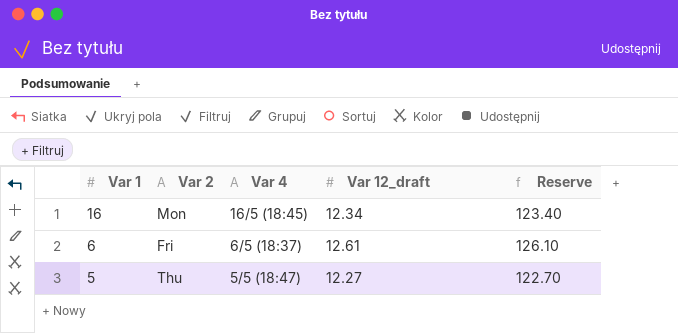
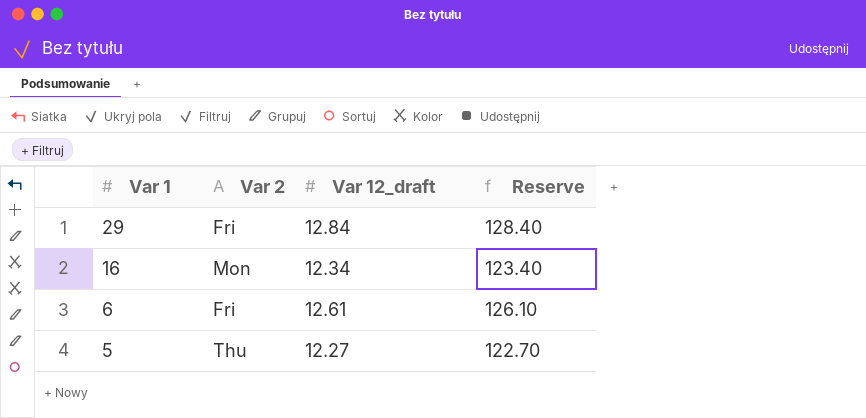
column Var 4 | position: 3 -> none
row 29: none -> Fri | 12.84 | 128.40

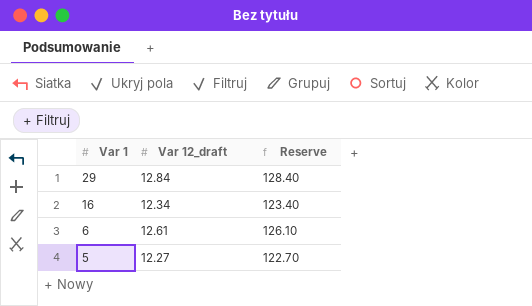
column Var 2 | position: 2 -> none

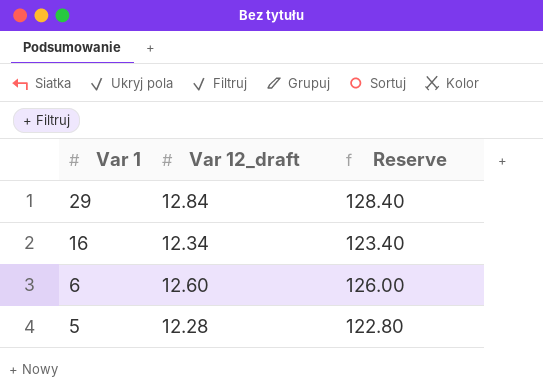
6 | Var 12_draft: 12.61 -> 12.60
6 | Reserve: 126.10 -> 126.00
5 | Var 12_draft: 12.27 -> 12.28
5 | Reserve: 122.70 -> 122.80

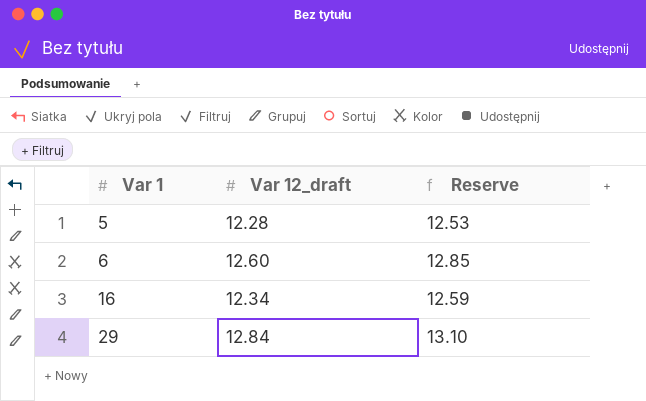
row order: Var 1 descending -> Var 1 ascending
column Reserve | formula: [Var 12_draft] * 10 -> [Var 12_draft] * 1.02

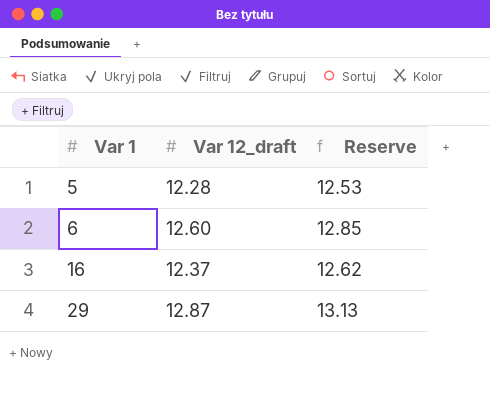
16 | Var 12_draft: 12.34 -> 12.37
16 | Reserve: 12.59 -> 12.62
29 | Var 12_draft: 12.84 -> 12.87
29 | Reserve: 13.10 -> 13.13

